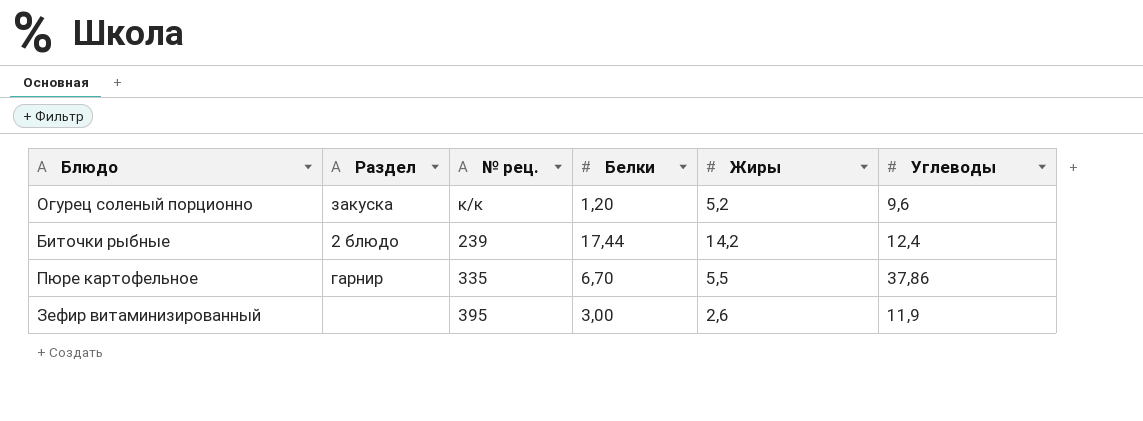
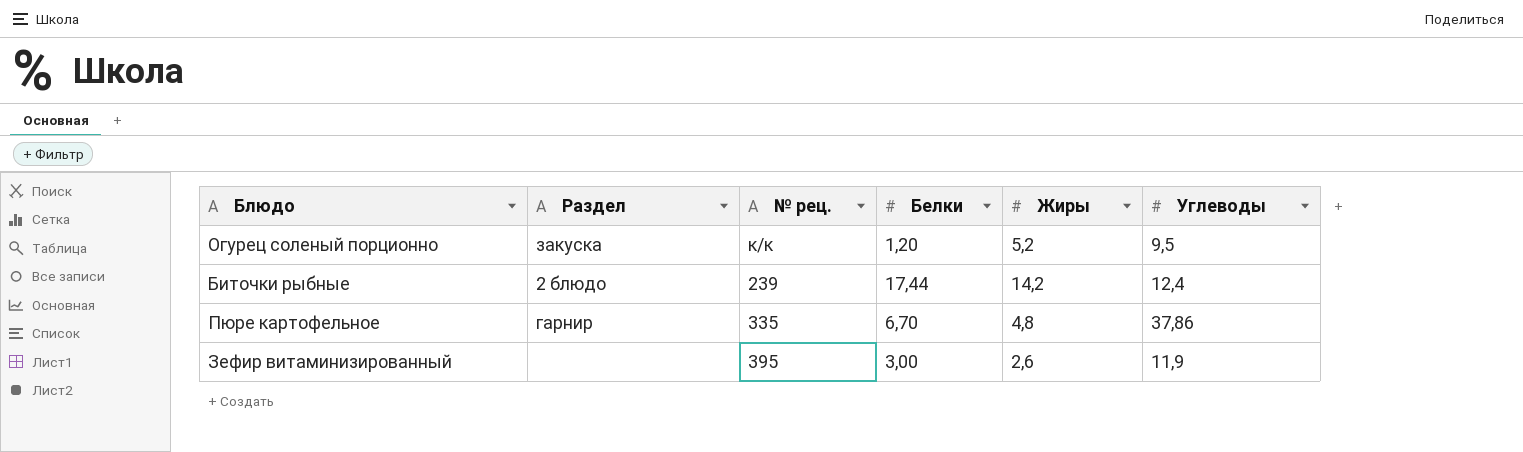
Огурец соленый порционно | Углеводы: 9,6 -> 9,5
Пюре картофельное | Жиры: 5,5 -> 4,8

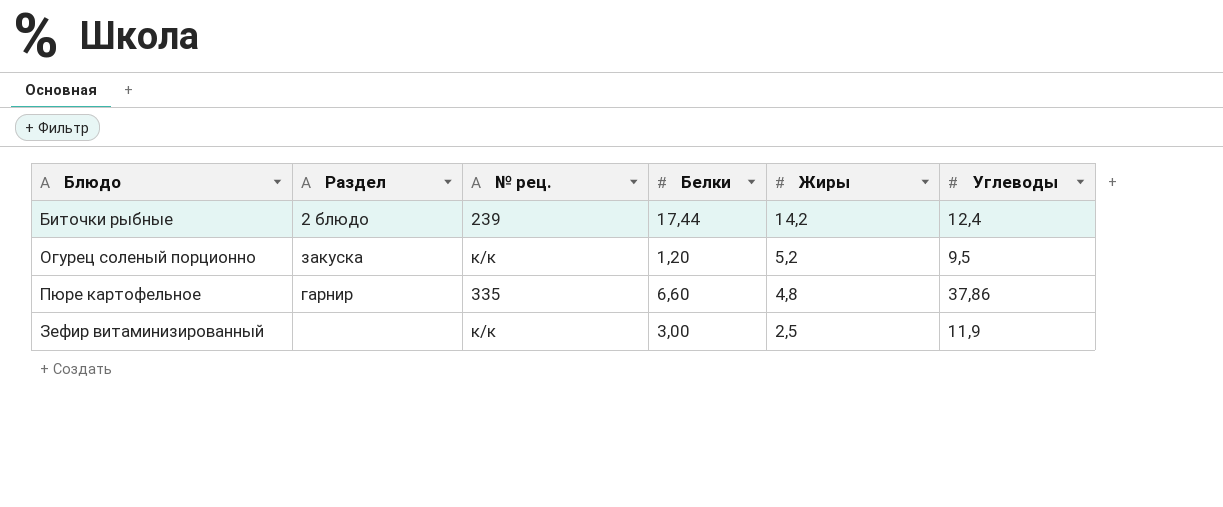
row order: none -> Жиры descending
Пюре картофельное | Белки: 6,70 -> 6,60
Зефир витаминизированный | № рец.: 395 -> к/к
Зефир витаминизированный | Жиры: 2,6 -> 2,5

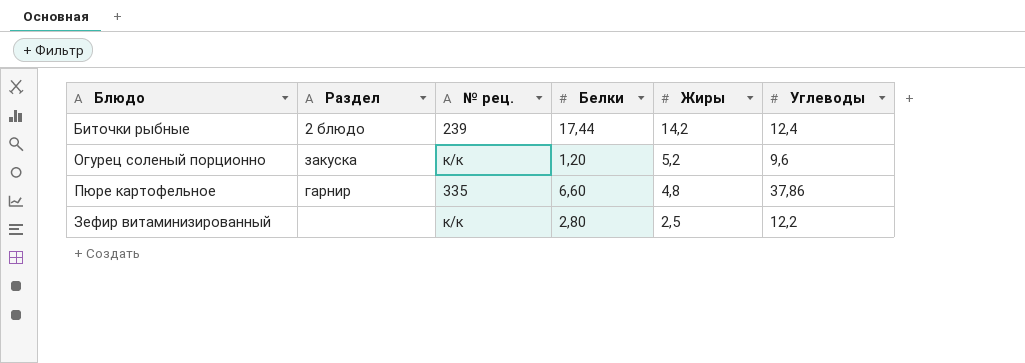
Огурец соленый порционно | Углеводы: 9,5 -> 9,6
Зефир витаминизированный | Белки: 3,00 -> 2,80
Зефир витаминизированный | Углеводы: 11,9 -> 12,2

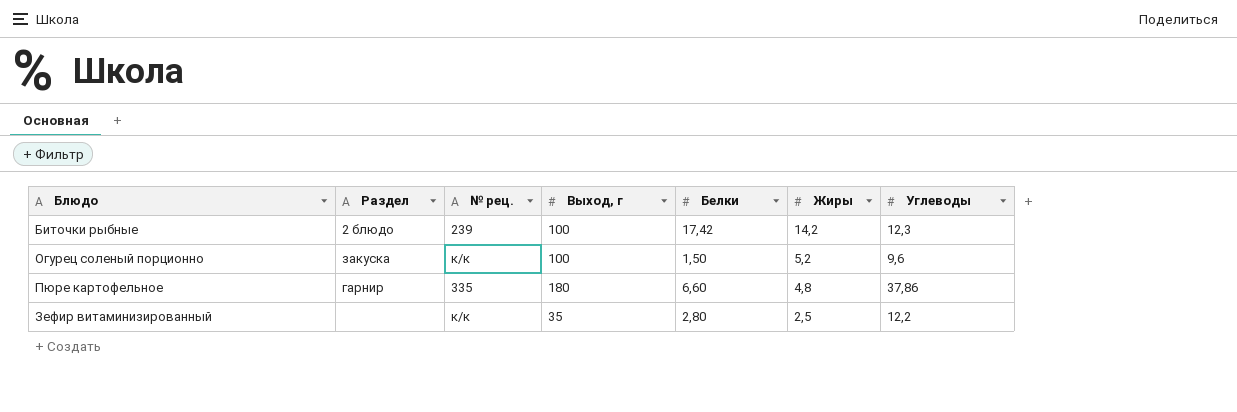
column Выход, г | position: none -> 4
Биточки рыбные | Белки: 17,44 -> 17,42
Биточки рыбные | Углеводы: 12,4 -> 12,3
Огурец соленый порционно | Белки: 1,20 -> 1,50

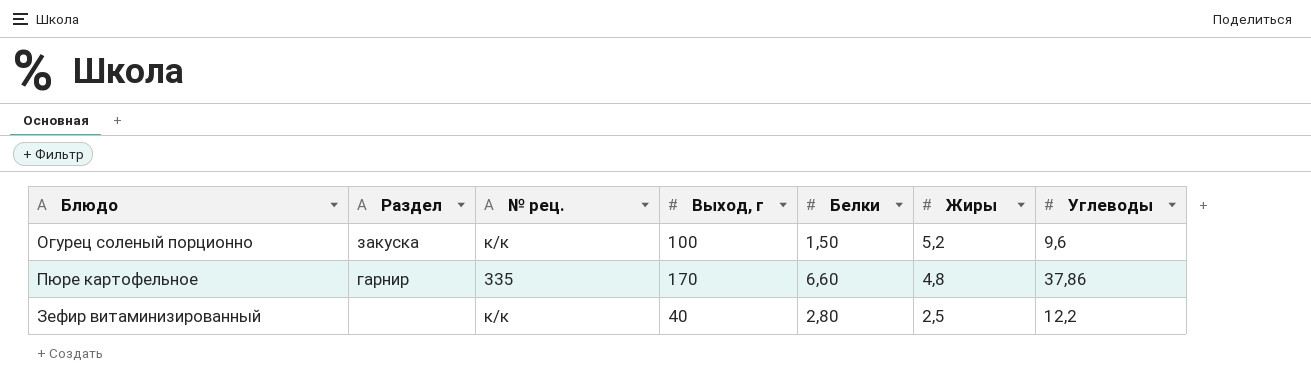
row Биточки рыбные: 2 блюдо | 239 | 100 | 17,42 | 14,2 | 12,3 -> none
Пюре картофельное | Выход, г: 180 -> 170
Зефир витаминизированный | Выход, г: 35 -> 40

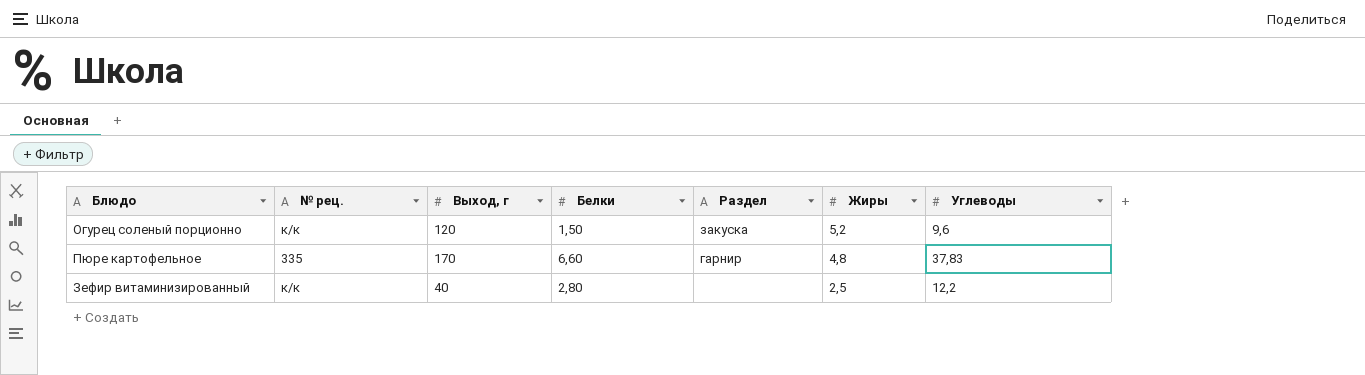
column Раздел | position: 2 -> 5
Огурец соленый порционно | Выход, г: 100 -> 120
Пюре картофельное | Углеводы: 37,86 -> 37,83

